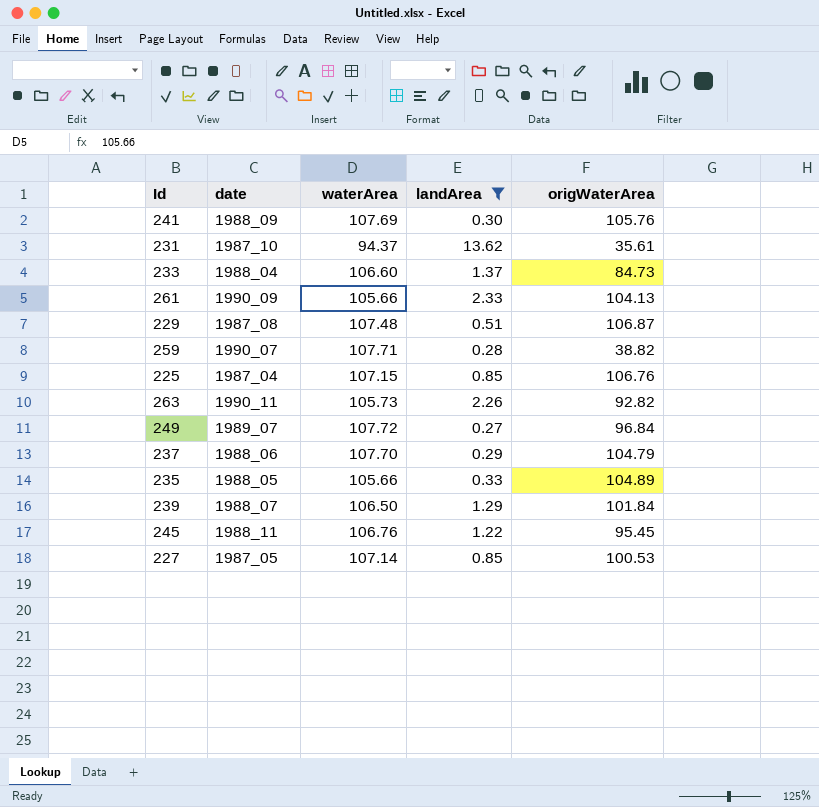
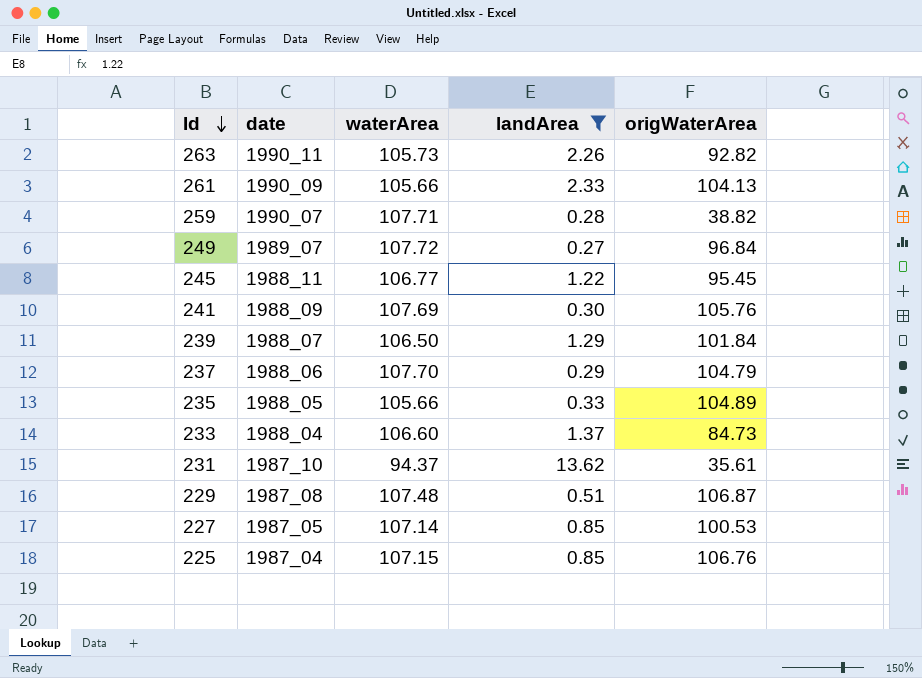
row order: none -> Id descending
245 | waterArea: 106.76 -> 106.77

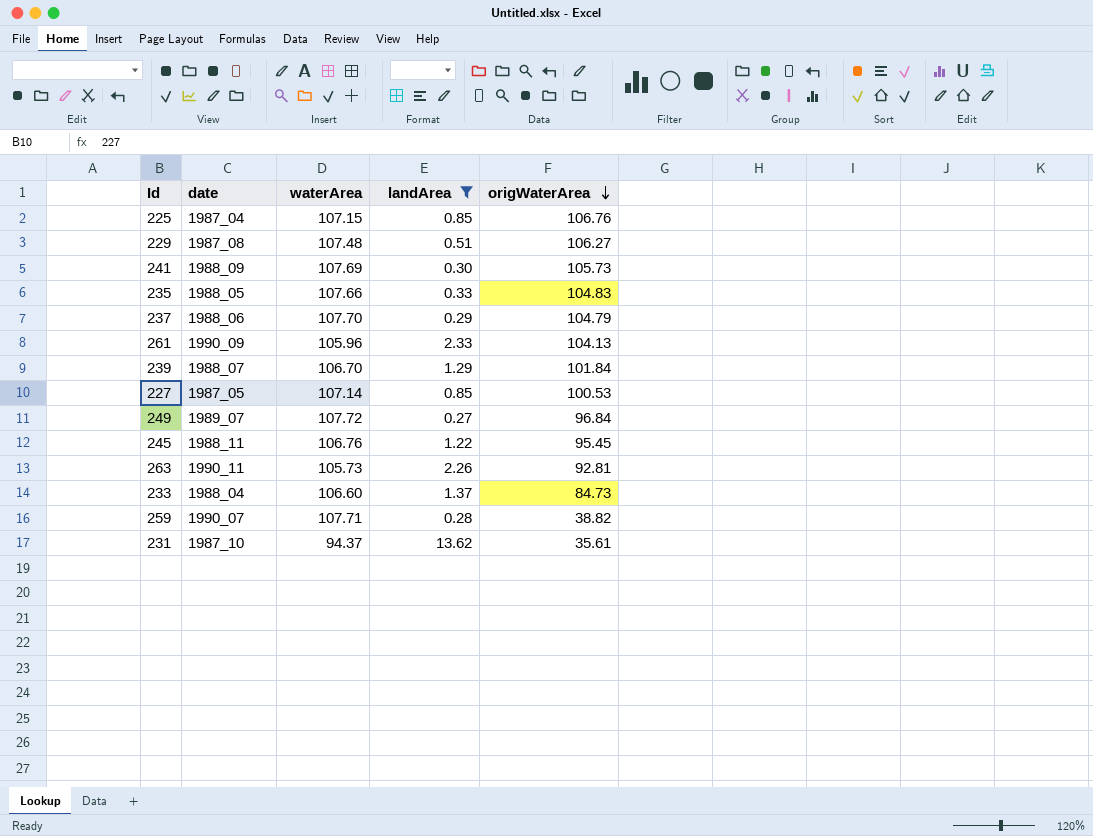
row order: Id descending -> origWaterArea descending
229 | origWaterArea: 106.87 -> 106.27
241 | origWaterArea: 105.76 -> 105.73
235 | waterArea: 105.66 -> 107.66
235 | origWaterArea: 104.89 -> 104.83
261 | waterArea: 105.66 -> 105.96
239 | waterArea: 106.50 -> 106.70
245 | waterArea: 106.77 -> 106.76
263 | origWaterArea: 92.82 -> 92.81

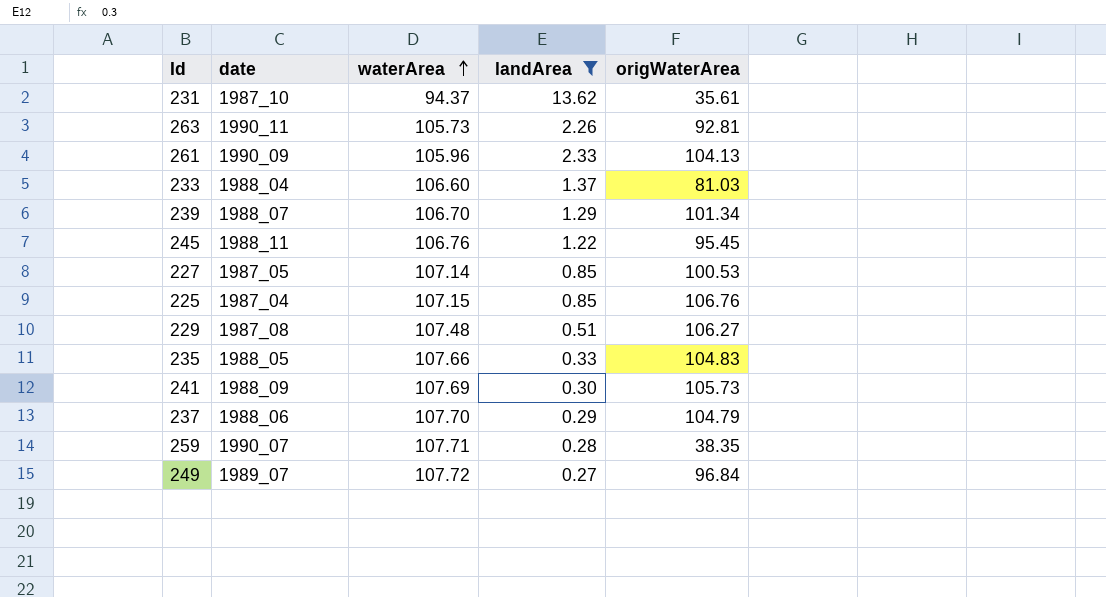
row order: origWaterArea descending -> waterArea ascending
233 | origWaterArea: 84.73 -> 81.03
239 | origWaterArea: 101.84 -> 101.34
259 | origWaterArea: 38.82 -> 38.35

